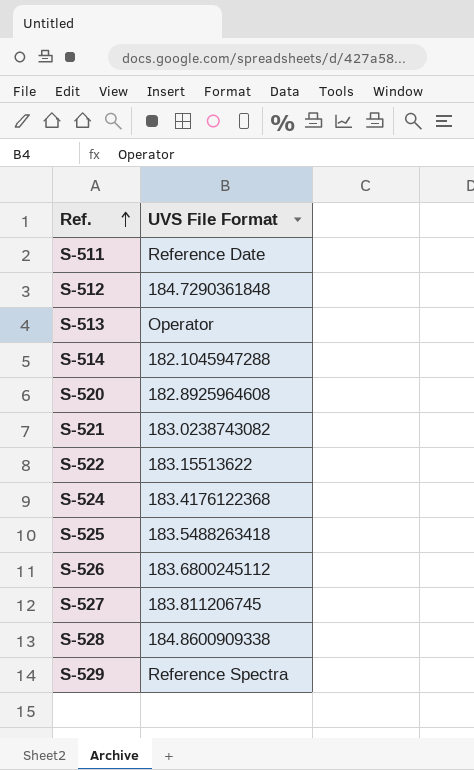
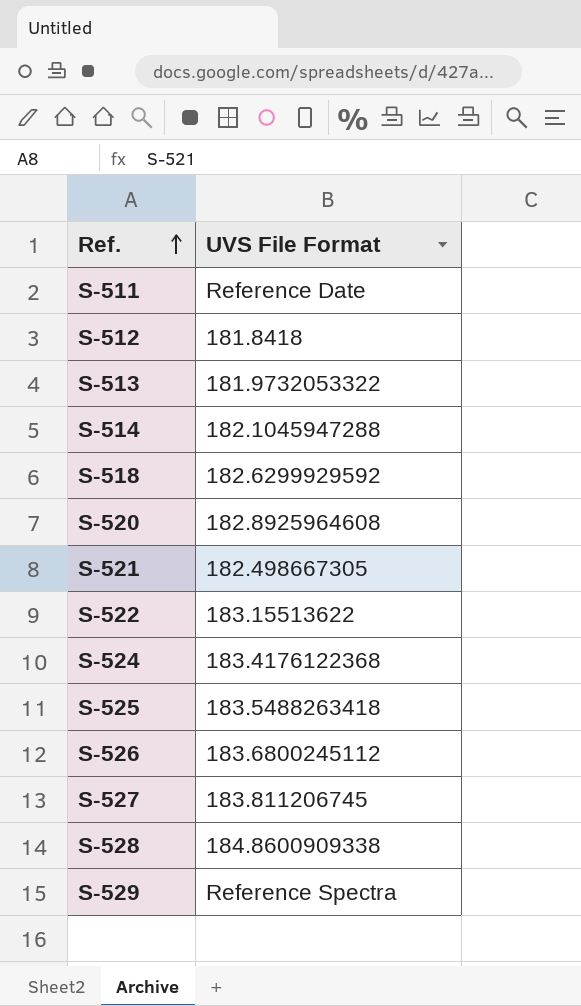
S-512 | UVS File Format: 184.7290361848 -> 181.8418
S-513 | UVS File Format: Operator -> 181.9732053322
row S-518: none -> 182.6299929592
S-521 | UVS File Format: 183.0238743082 -> 182.498667305

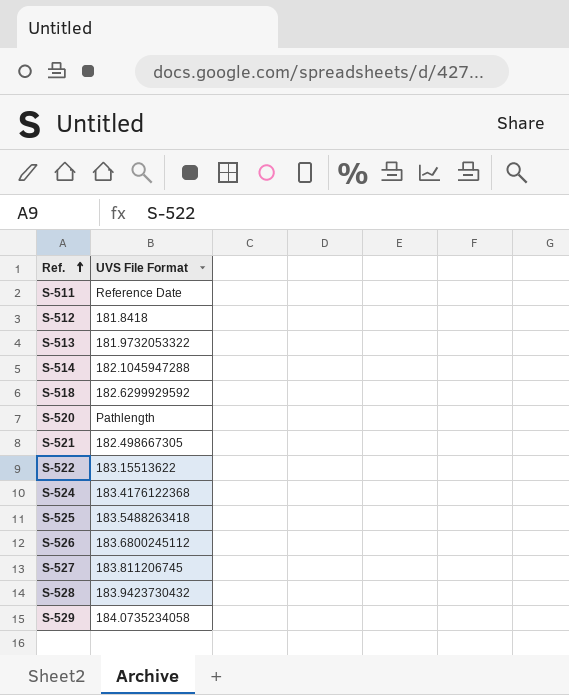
S-520 | UVS File Format: 182.8925964608 -> Pathlength
S-528 | UVS File Format: 184.8600909338 -> 183.9423730432
S-529 | UVS File Format: Reference Spectra -> 184.0735234058

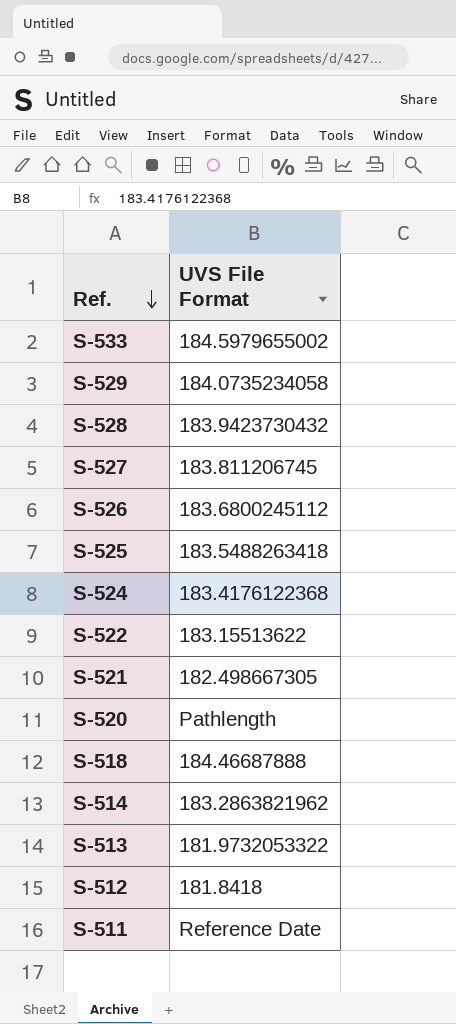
row order: Ref. ascending -> Ref. descending
row S-533: none -> 184.5979655002
S-518 | UVS File Format: 182.6299929592 -> 184.46687888
S-514 | UVS File Format: 182.1045947288 -> 183.2863821962

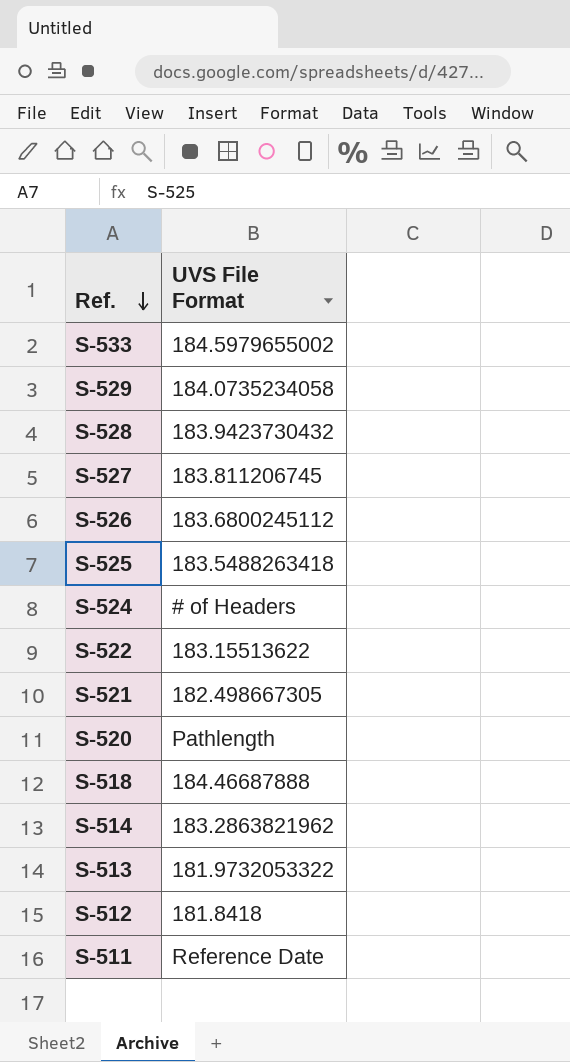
S-524 | UVS File Format: 183.4176122368 -> # of Headers

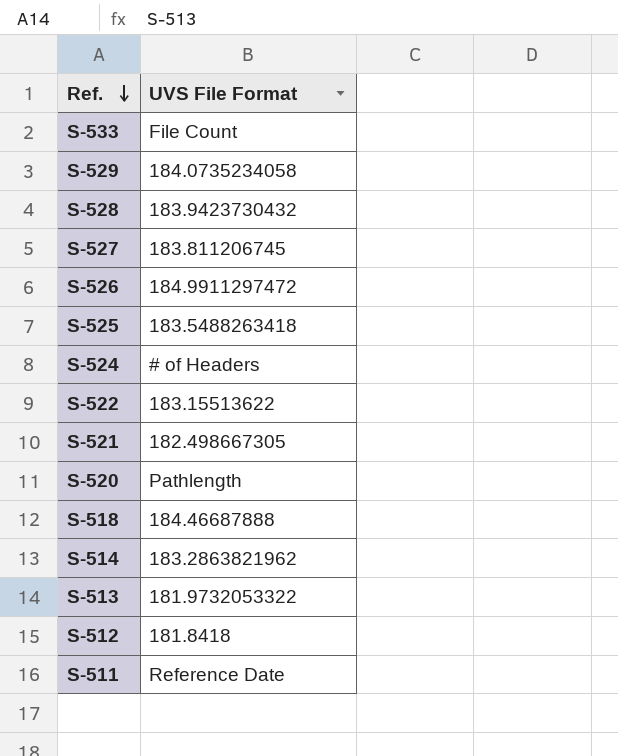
S-533 | UVS File Format: 184.5979655002 -> File Count
S-526 | UVS File Format: 183.6800245112 -> 184.9911297472

